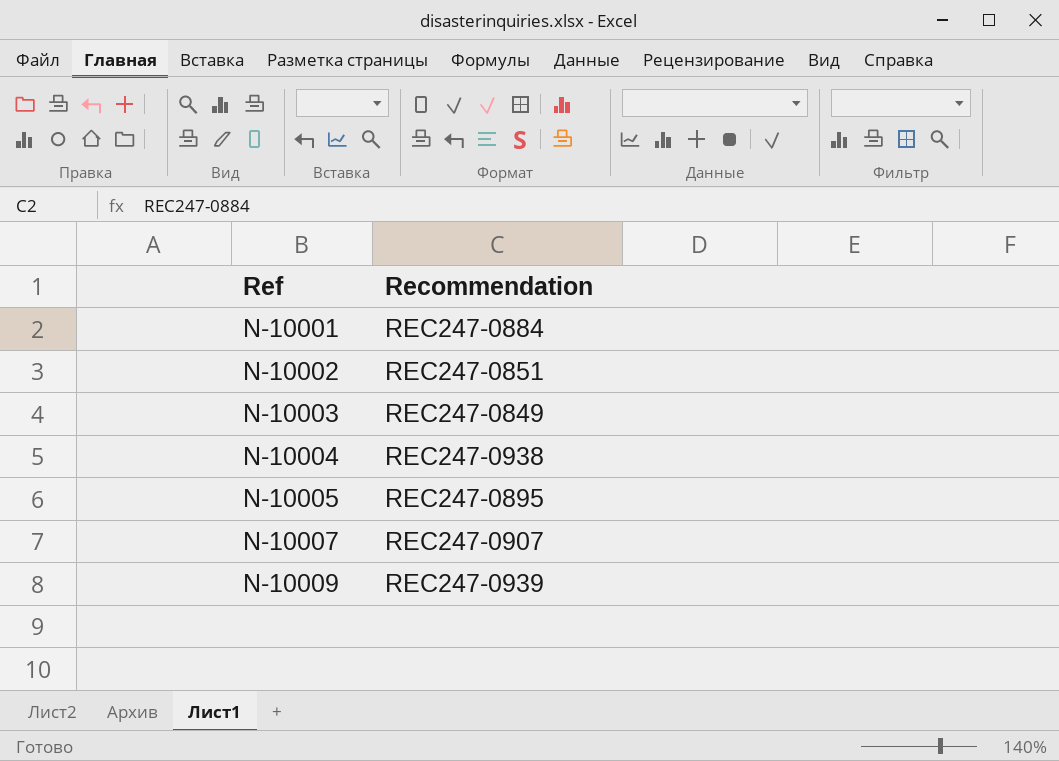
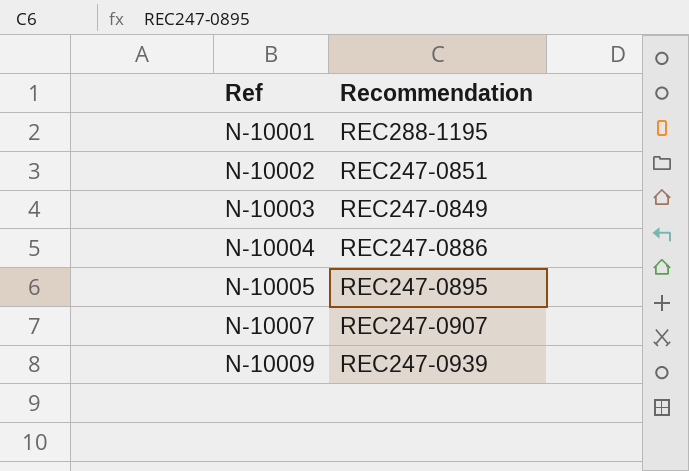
N-10001 | Recommendation: REC247-0884 -> REC288-1195
N-10004 | Recommendation: REC247-0938 -> REC247-0886

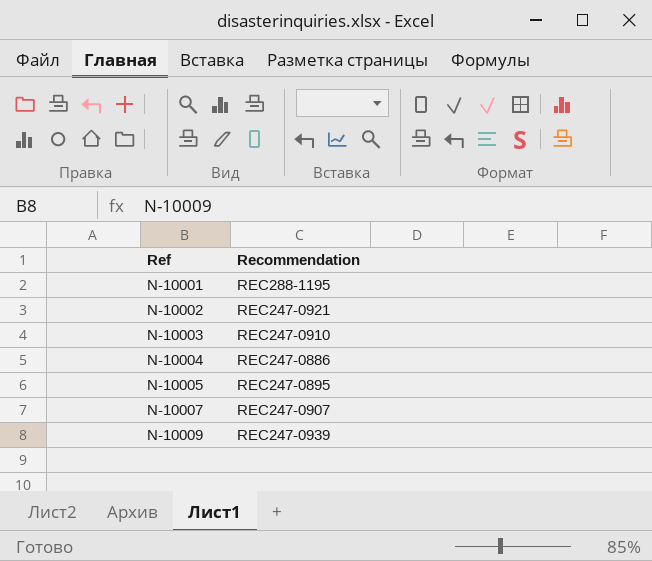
N-10002 | Recommendation: REC247-0851 -> REC247-0921
N-10003 | Recommendation: REC247-0849 -> REC247-0910

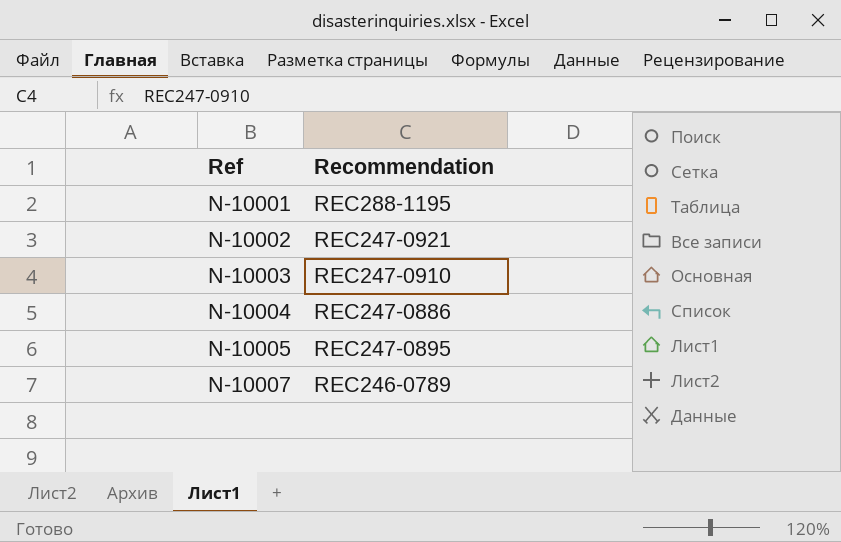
row N-10009: REC247-0939 -> none
N-10007 | Recommendation: REC247-0907 -> REC246-0789

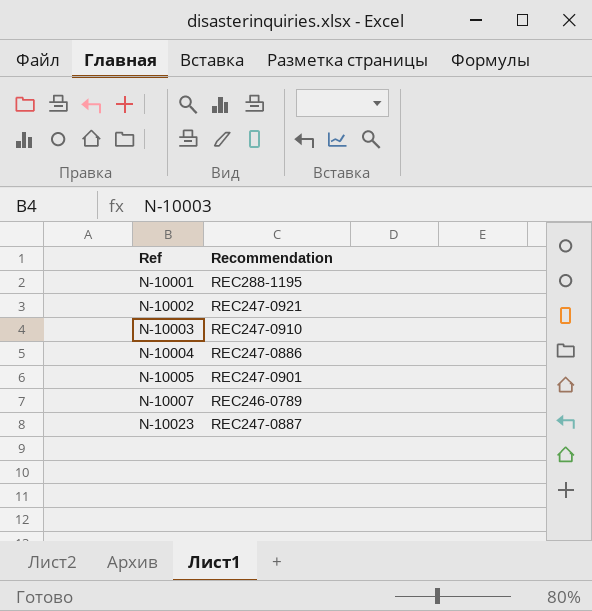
N-10005 | Recommendation: REC247-0895 -> REC247-0901
row N-10023: none -> REC247-0887

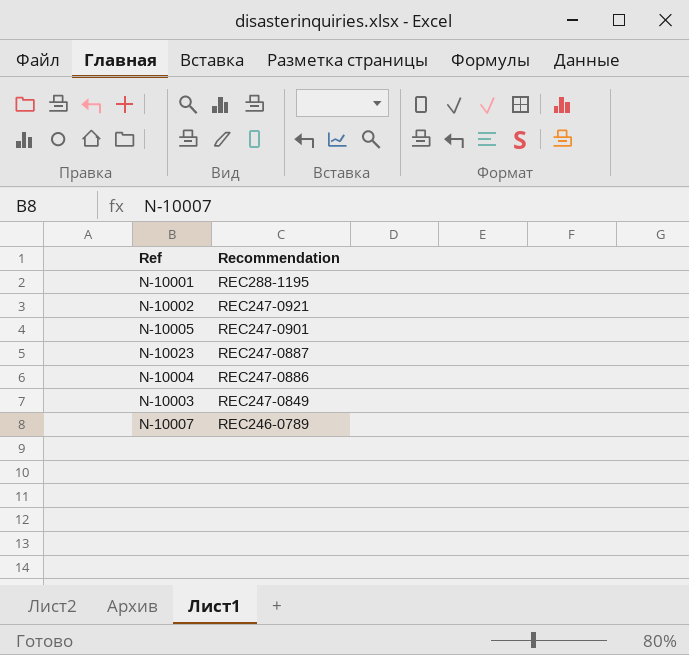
row order: Ref ascending -> Recommendation descending
N-10003 | Recommendation: REC247-0910 -> REC247-0849

